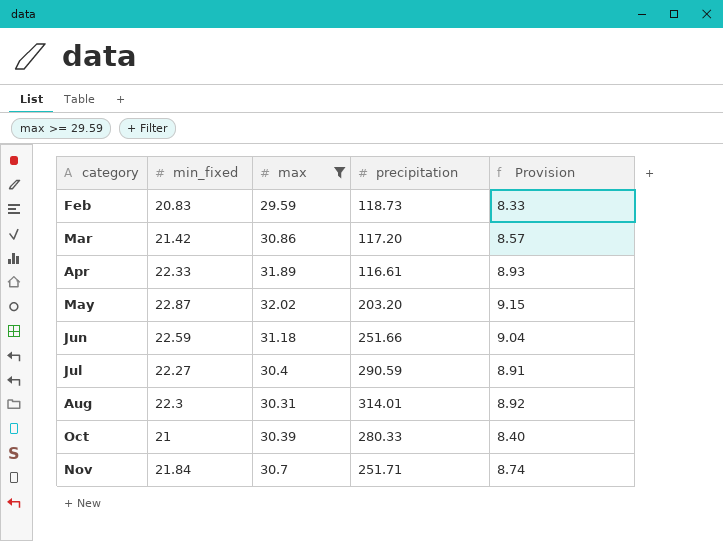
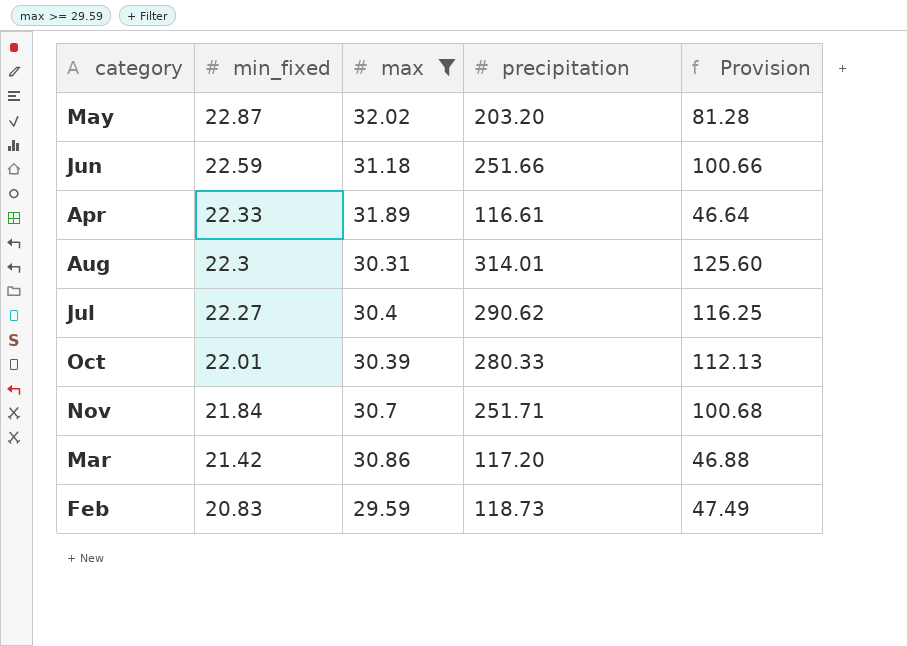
row order: category ascending -> min_fixed descending
column Provision | formula: [min_fixed] * 0.4 -> [precipitation] * 0.4
Jul | precipitation: 290.59 -> 290.62
Oct | min_fixed: 21 -> 22.01

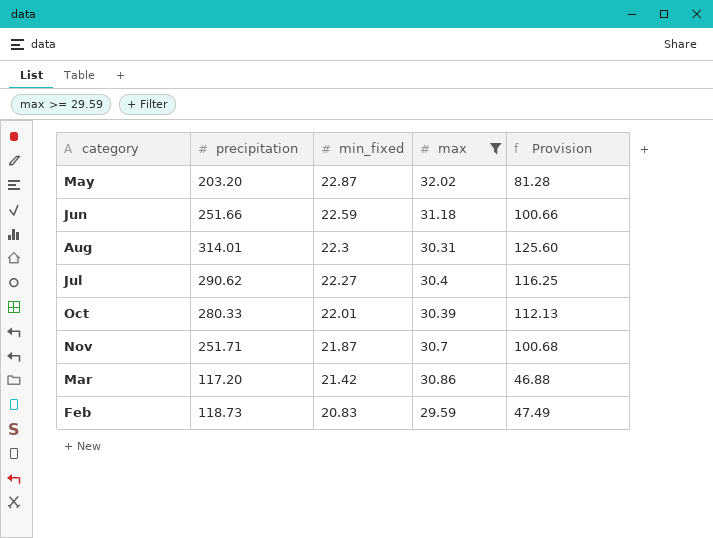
column precipitation | position: 4 -> 2
row Apr: 22.33 | 31.89 | 116.61 | 46.64 -> none
Nov | min_fixed: 21.84 -> 21.87

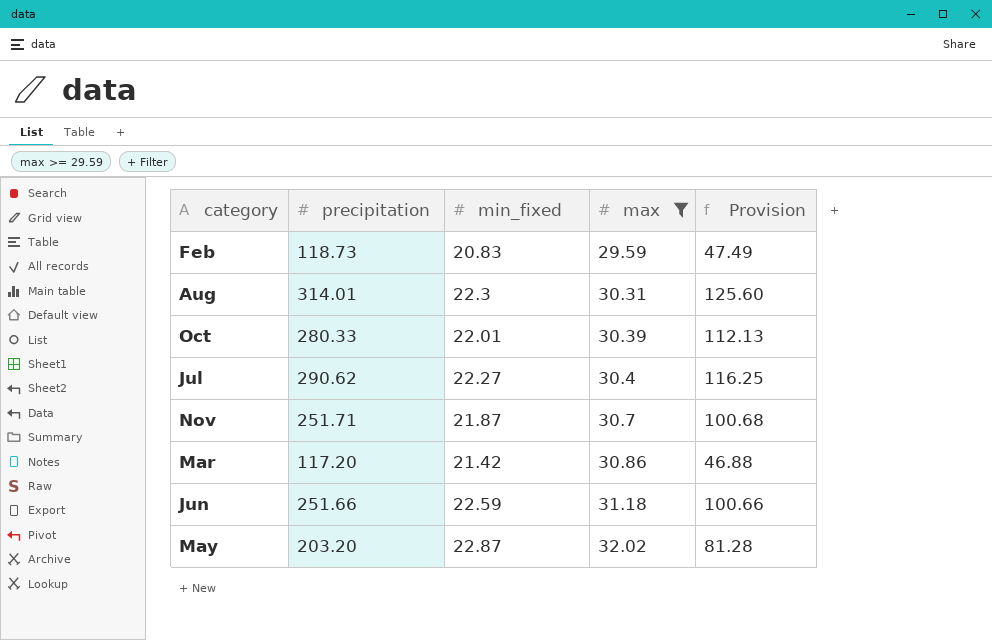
row order: min_fixed descending -> max ascending

